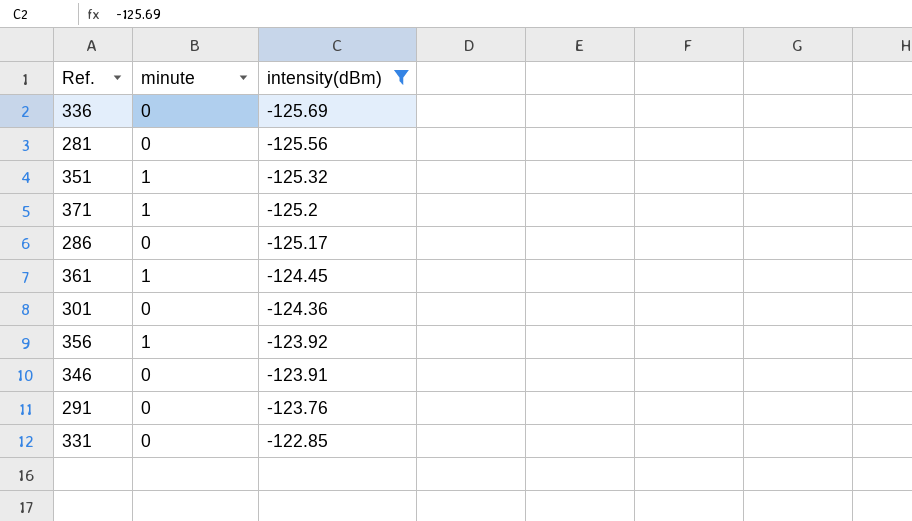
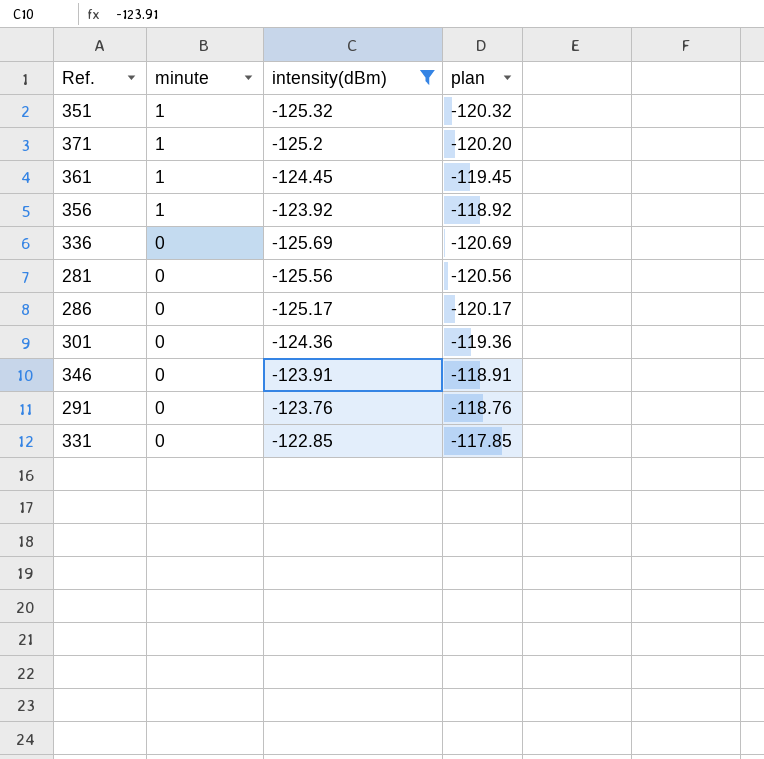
row order: intensity(dBm) ascending -> minute descending
column plan | formula: none -> [intensity(dBm)] + 5

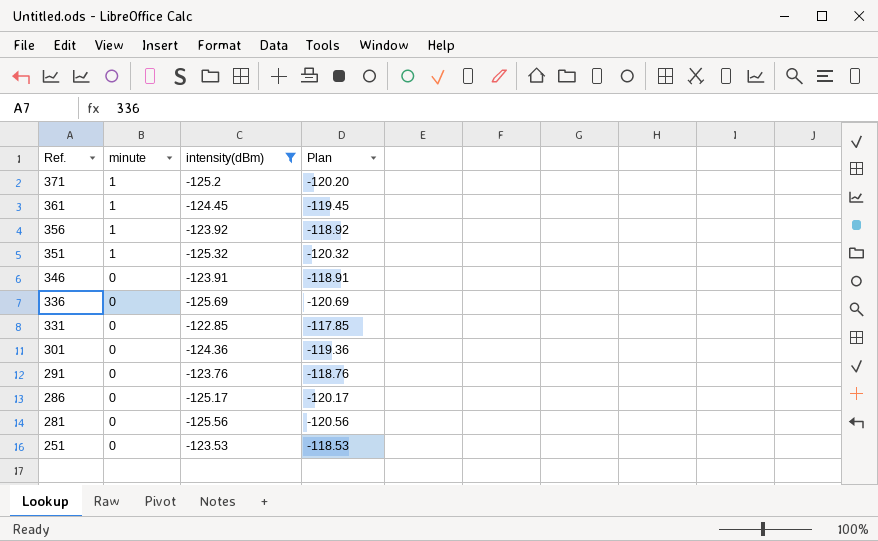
row order: minute descending -> Ref. descending
column name: plan -> Plan
row 251: none -> 0 | -123.53 | -118.53

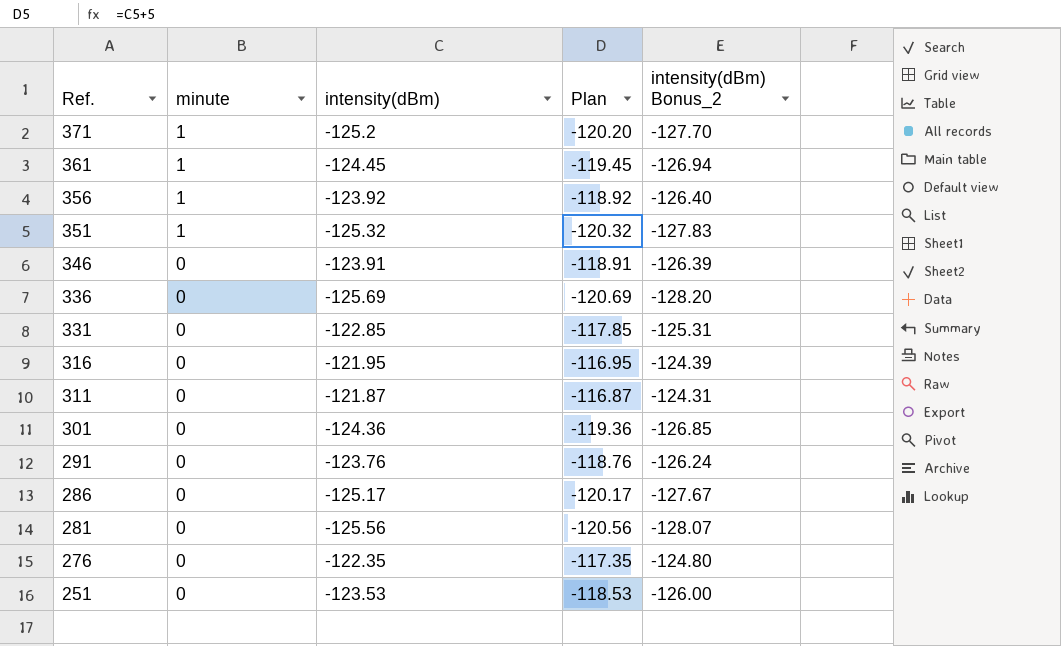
filter: intensity(dBm) <= -122.85 -> none
column intensity(dBm) Bonus_2 | formula: none -> [intensity(dBm)] * 1.02

